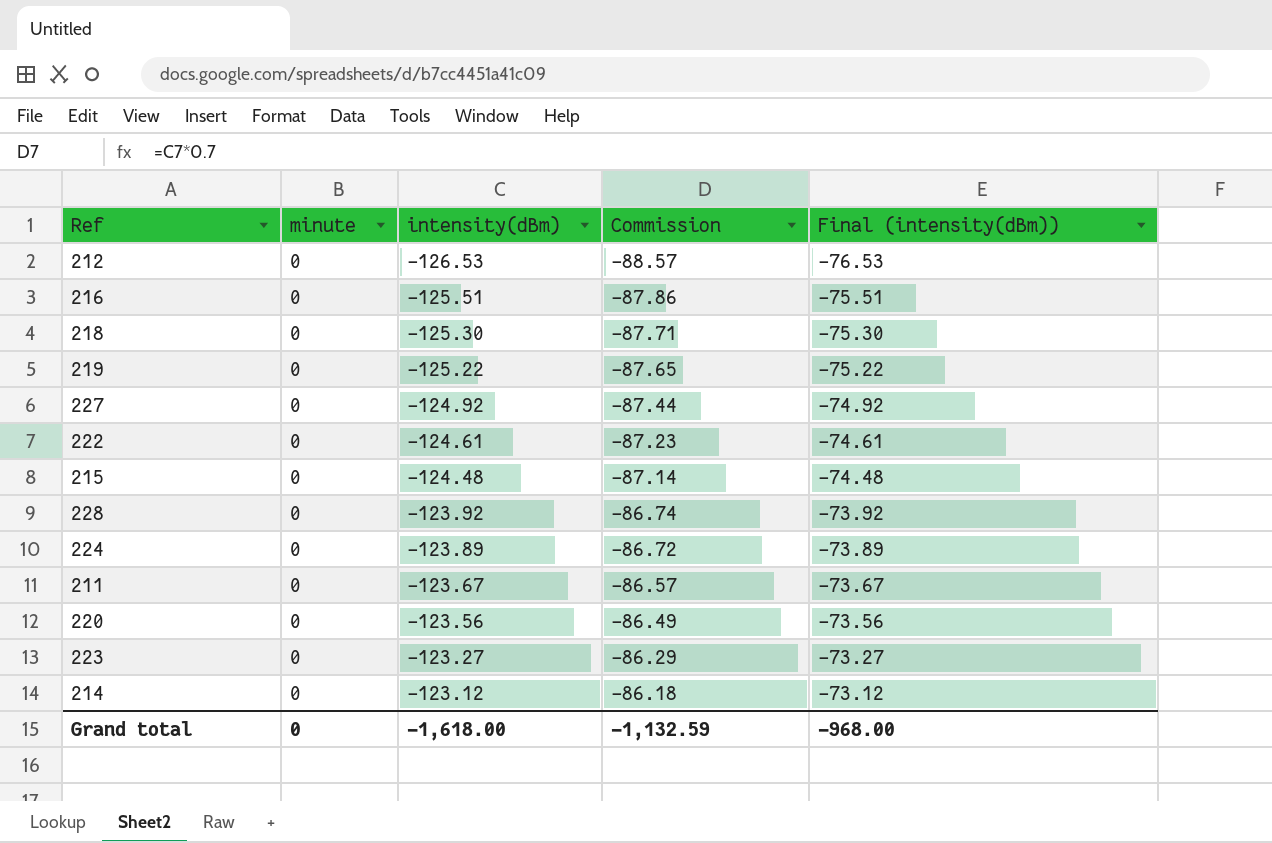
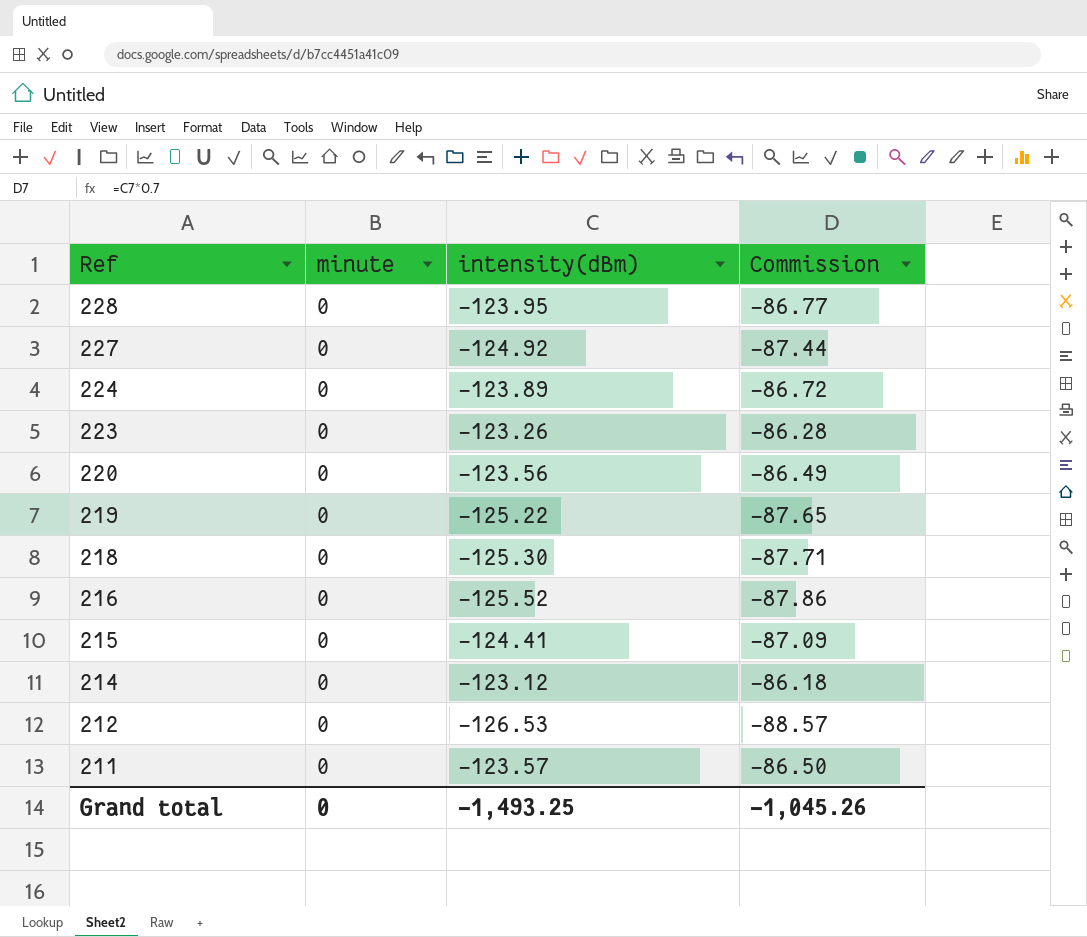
row order: intensity(dBm) ascending -> Ref descending
column Final (intensity(dBm)) | formula: [intensity(dBm)] + 50 -> none
row 222: 0 | -124.61 | -87.23 | -74.61 -> none
228 | intensity(dBm): -123.92 -> -123.95
228 | Commission: -86.74 -> -86.77
223 | intensity(dBm): -123.27 -> -123.26
223 | Commission: -86.29 -> -86.28
216 | intensity(dBm): -125.51 -> -125.52
215 | intensity(dBm): -124.48 -> -124.41
215 | Commission: -87.14 -> -87.09
211 | intensity(dBm): -123.67 -> -123.57
211 | Commission: -86.57 -> -86.50
Grand total | intensity(dBm): -1,618.00 -> -1,493.25
Grand total | Commission: -1,132.59 -> -1,045.26

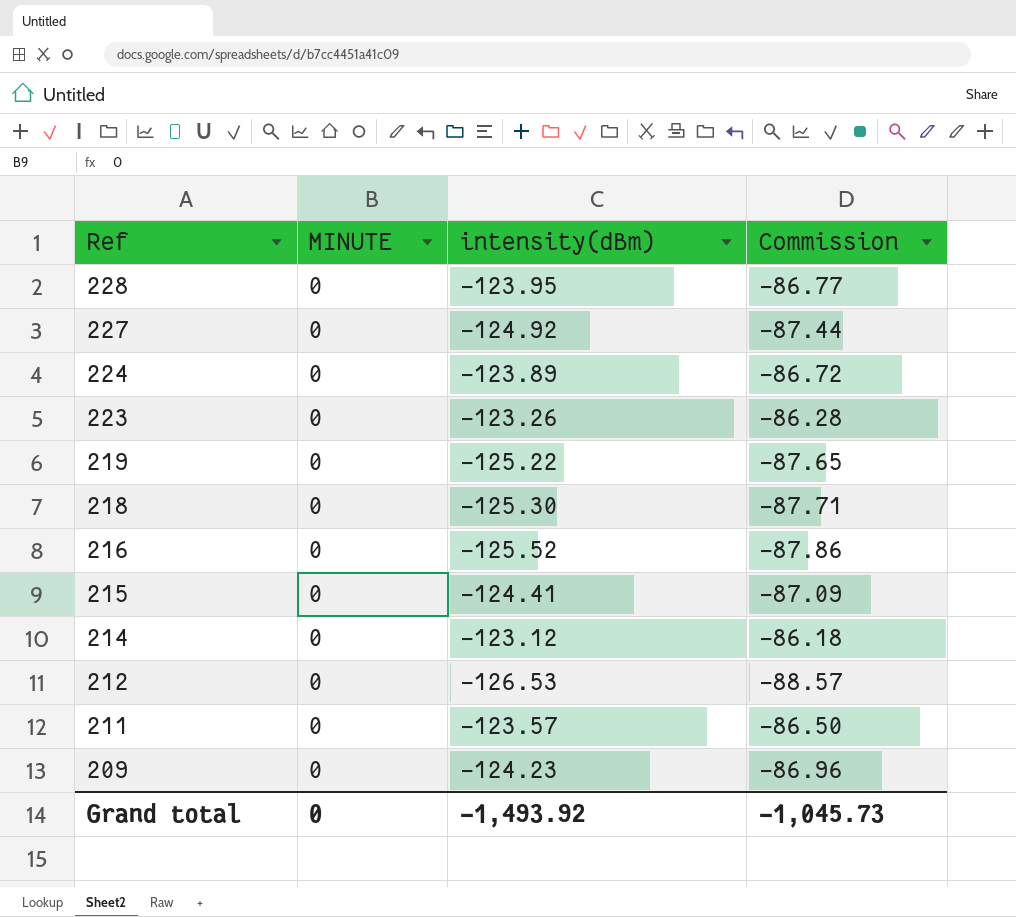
column name: minute -> MINUTE
row 220: 0 | -123.56 | -86.49 -> none
row 209: none -> 0 | -124.23 | -86.96
Grand total | intensity(dBm): -1,493.25 -> -1,493.92
Grand total | Commission: -1,045.26 -> -1,045.73

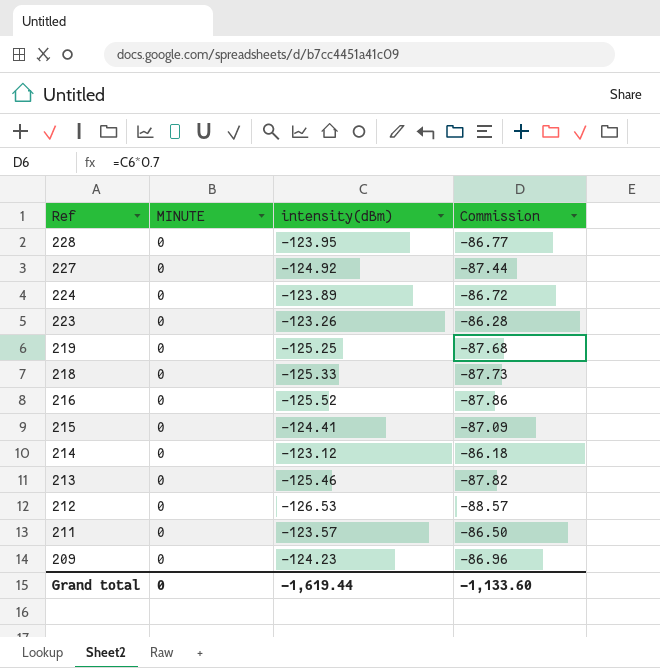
219 | intensity(dBm): -125.22 -> -125.25
219 | Commission: -87.65 -> -87.68
218 | intensity(dBm): -125.30 -> -125.33
218 | Commission: -87.71 -> -87.73
row 213: none -> 0 | -125.46 | -87.82
Grand total | intensity(dBm): -1,493.92 -> -1,619.44
Grand total | Commission: -1,045.73 -> -1,133.60

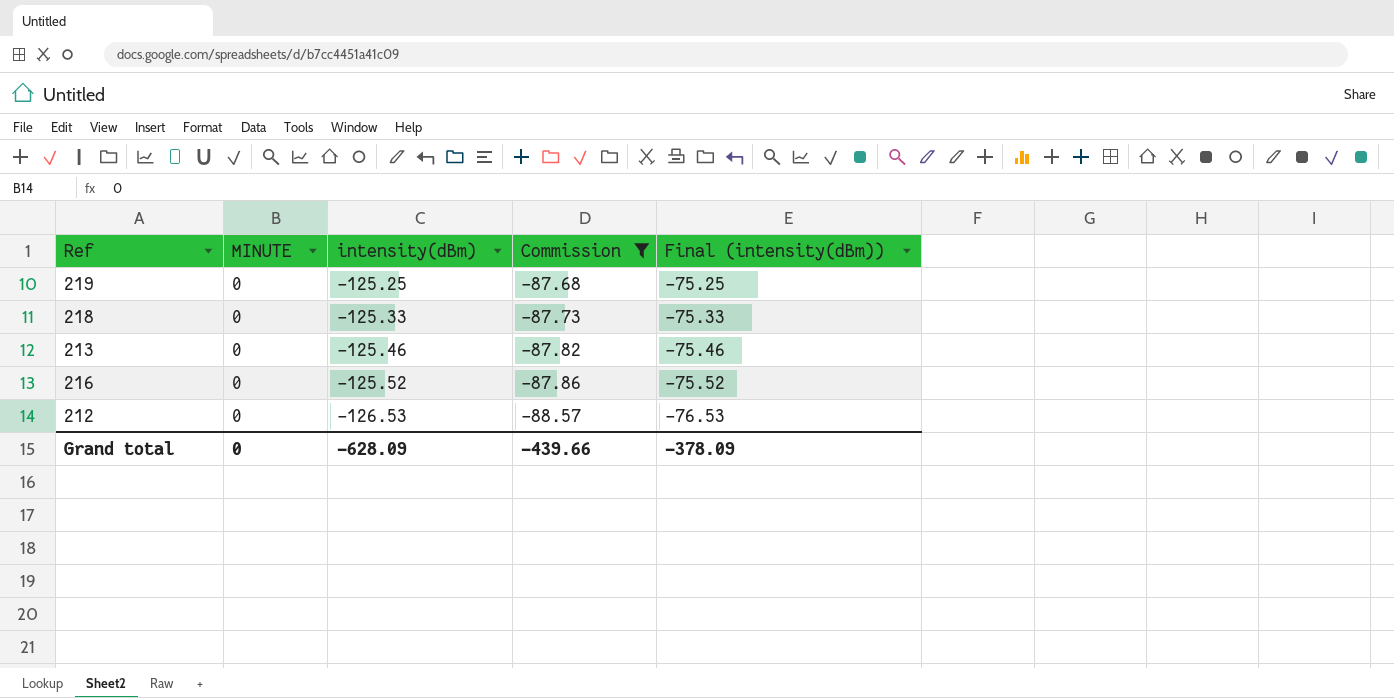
filter: none -> Commission <= -87.68
row order: Ref descending -> intensity(dBm) descending
column Final (intensity(dBm)) | formula: none -> [intensity(dBm)] + 50
Grand total | intensity(dBm): -1,619.44 -> -628.09
Grand total | Commission: -1,133.60 -> -439.66

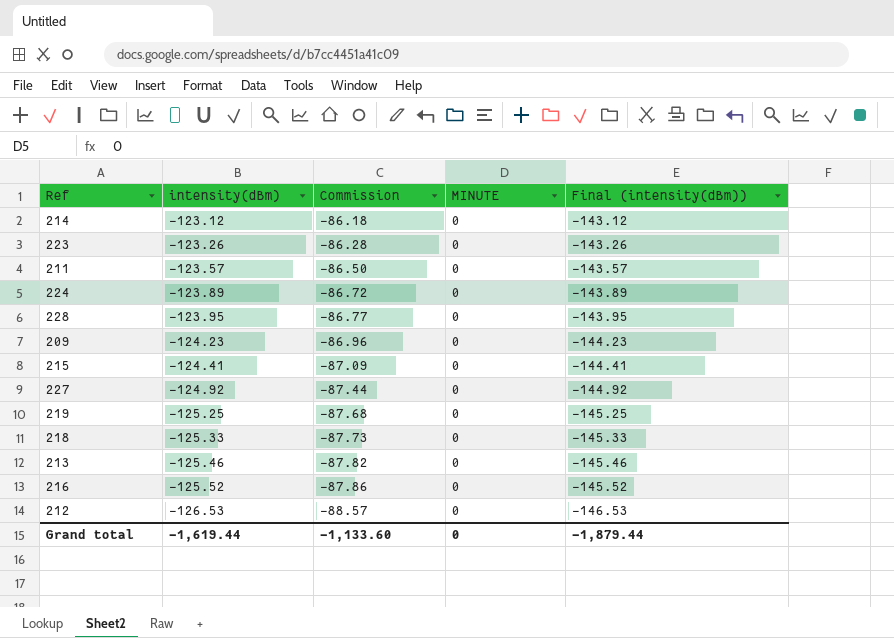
filter: Commission <= -87.68 -> none
column MINUTE | position: 2 -> 4
column Final (intensity(dBm)) | formula: [intensity(dBm)] + 50 -> [intensity(dBm)] - 20
Grand total | intensity(dBm): -628.09 -> -1,619.44
Grand total | Commission: -439.66 -> -1,133.60
Grand total | Final (intensity(dBm)): -378.09 -> -1,879.44

